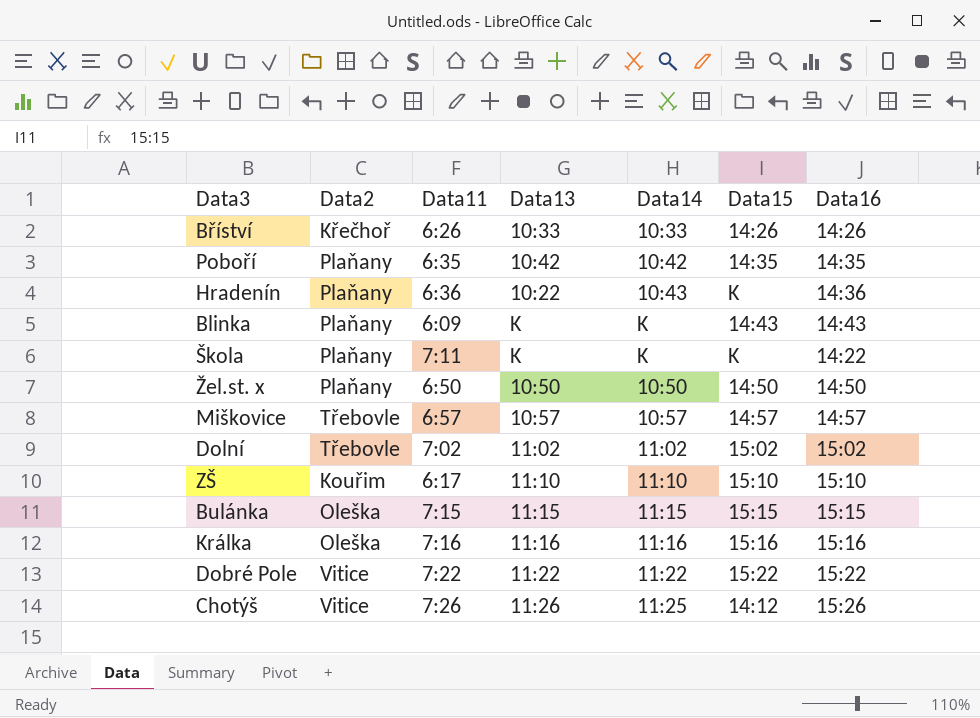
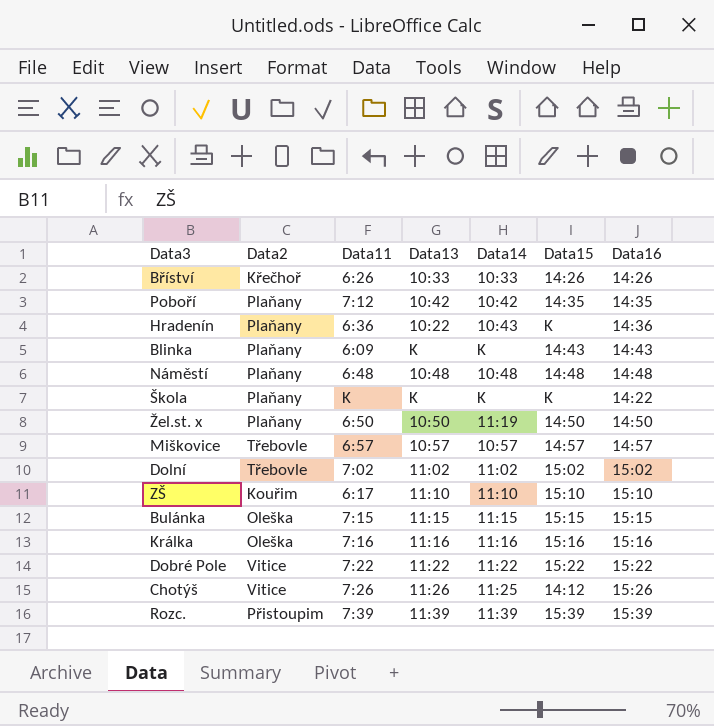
Poboří | Data11: 6:35 -> 7:12
row Náměstí: none -> Plaňany | 6:48 | 10:48 | 10:48 | 14:48 | 14:48
Škola | Data11: 7:11 -> K
Žel.st. x | Data14: 10:50 -> 11:19
row Rozc.: none -> Přistoupim | 7:39 | 11:39 | 11:39 | 15:39 | 15:39

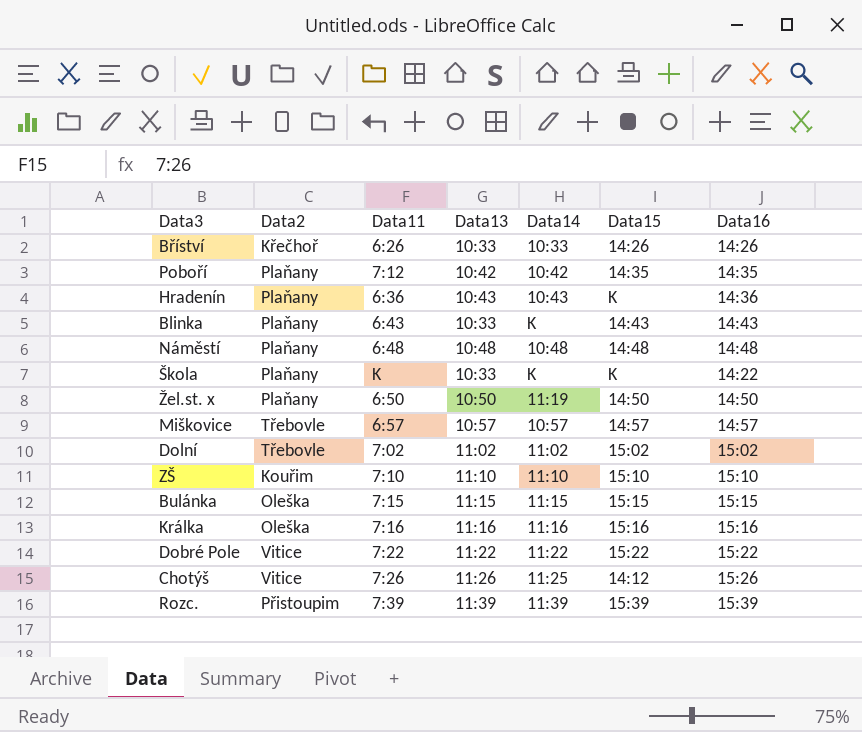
Hradenín | Data13: 10:22 -> 10:43
Blinka | Data11: 6:09 -> 6:43
Blinka | Data13: K -> 10:33
Škola | Data13: K -> 10:33
ZŠ | Data11: 6:17 -> 7:10

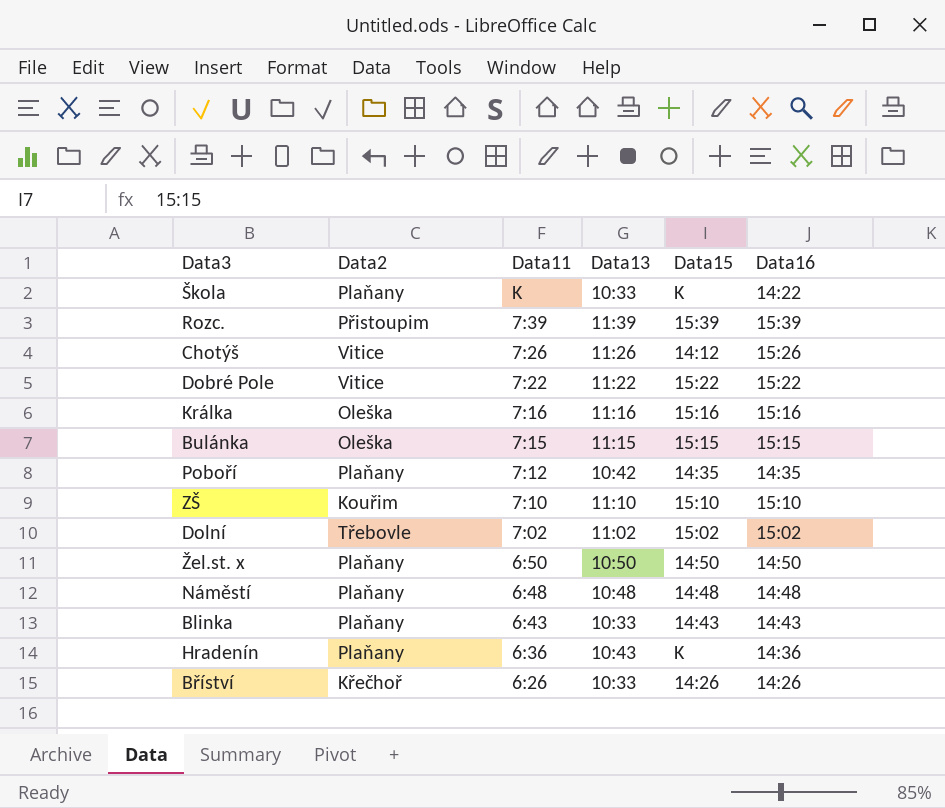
row order: none -> Data11 descending
column Data14 | position: 5 -> none
row Miškovice: Třebovle | 6:57 | 10:57 | 10:57 | 14:57 | 14:57 -> none

